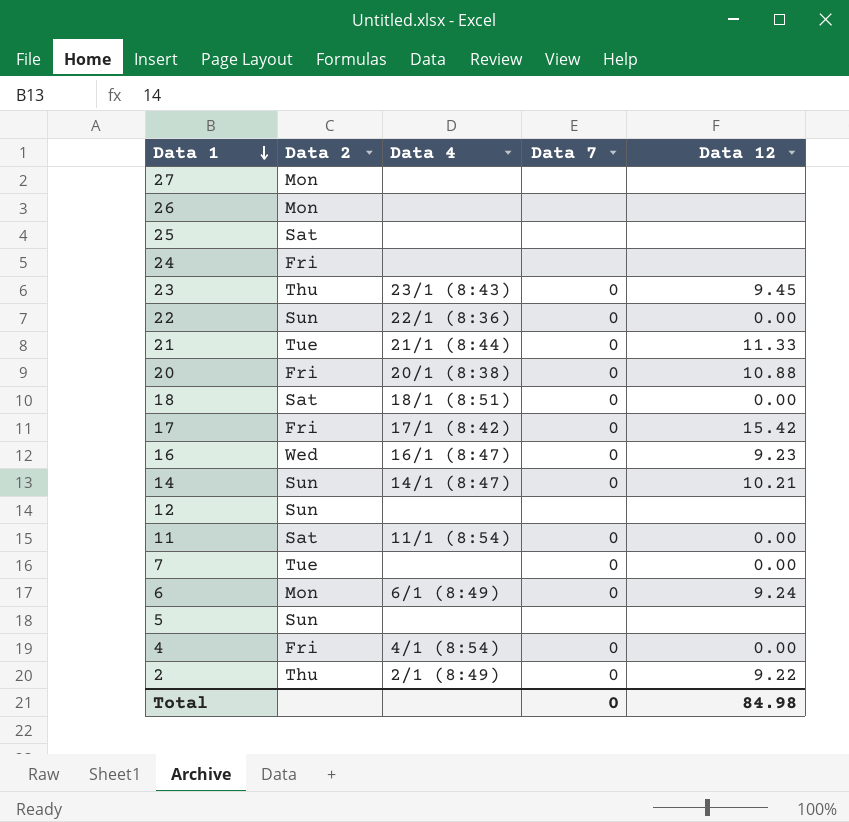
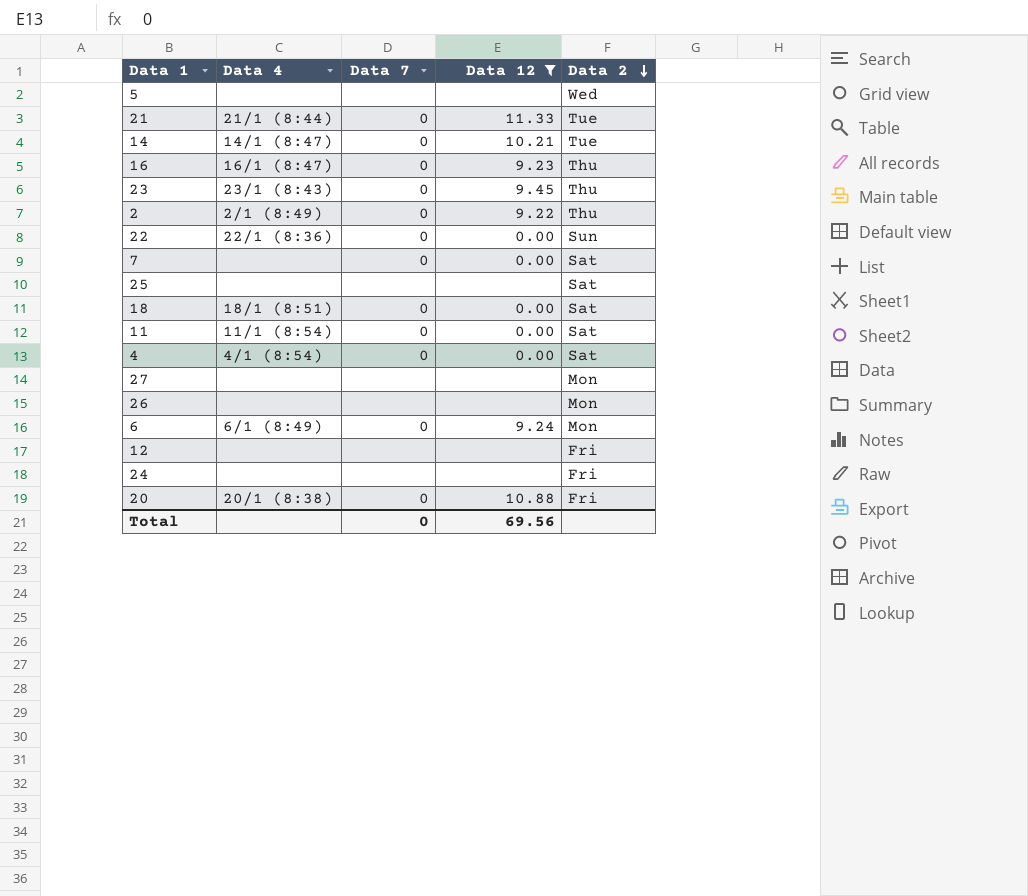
filter: none -> Data 12 != 15.42
row order: Data 1 descending -> Data 2 descending
column Data 2 | position: 2 -> 5
5 | Data 2: Sun -> Wed
14 | Data 2: Sun -> Tue
16 | Data 2: Wed -> Thu
7 | Data 2: Tue -> Sat
4 | Data 2: Fri -> Sat
12 | Data 2: Sun -> Fri
Total | Data 12: 84.98 -> 69.56

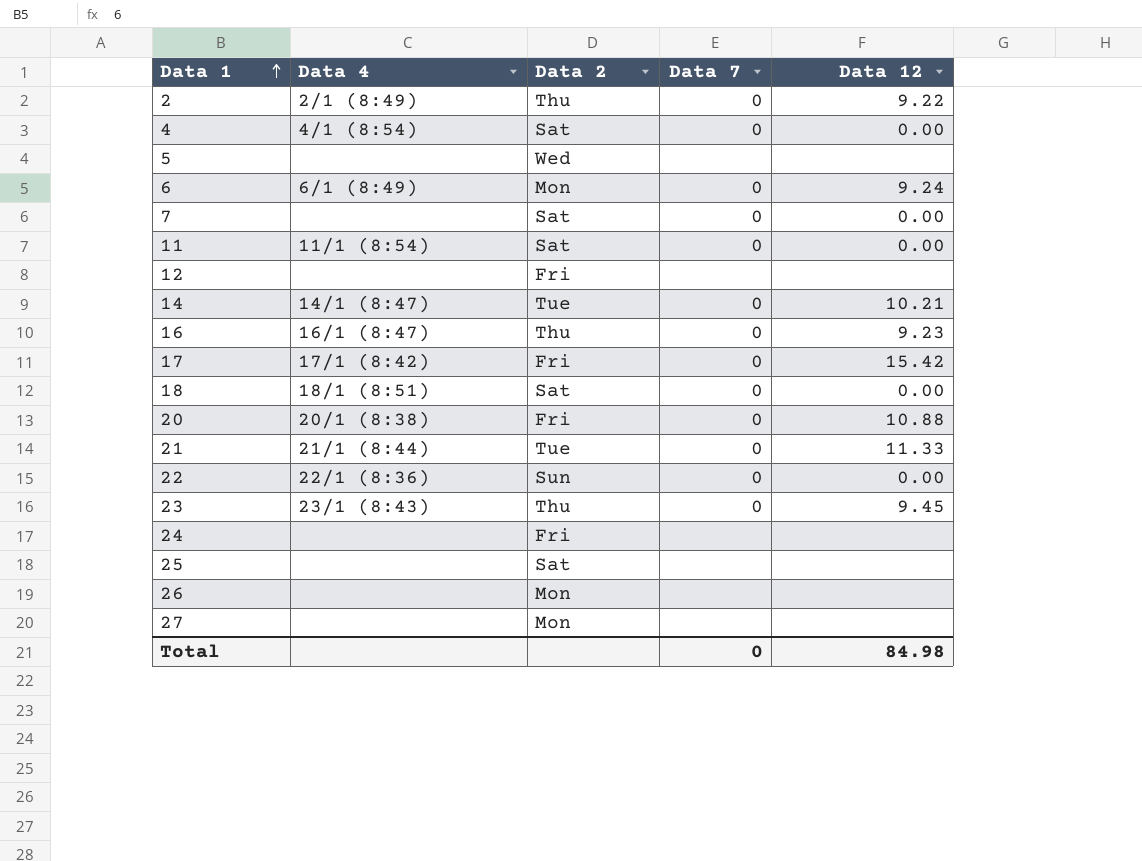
filter: Data 12 != 15.42 -> none
row order: Data 2 descending -> Data 1 ascending
column Data 2 | position: 5 -> 3
Total | Data 12: 69.56 -> 84.98

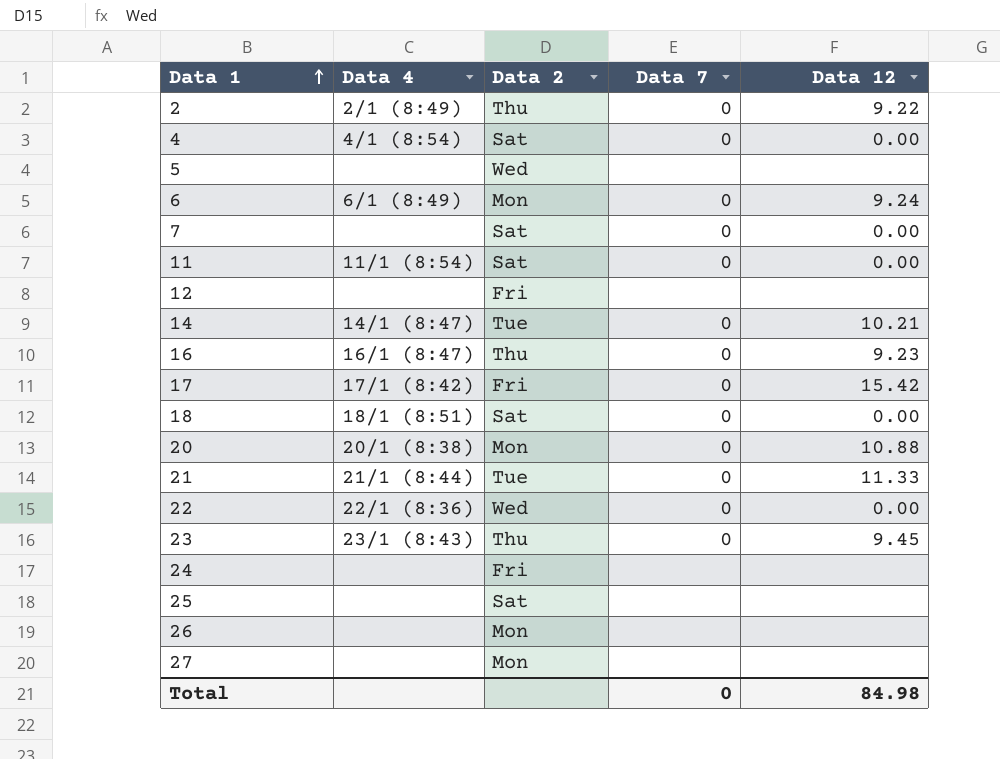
20 | Data 2: Fri -> Mon
22 | Data 2: Sun -> Wed

